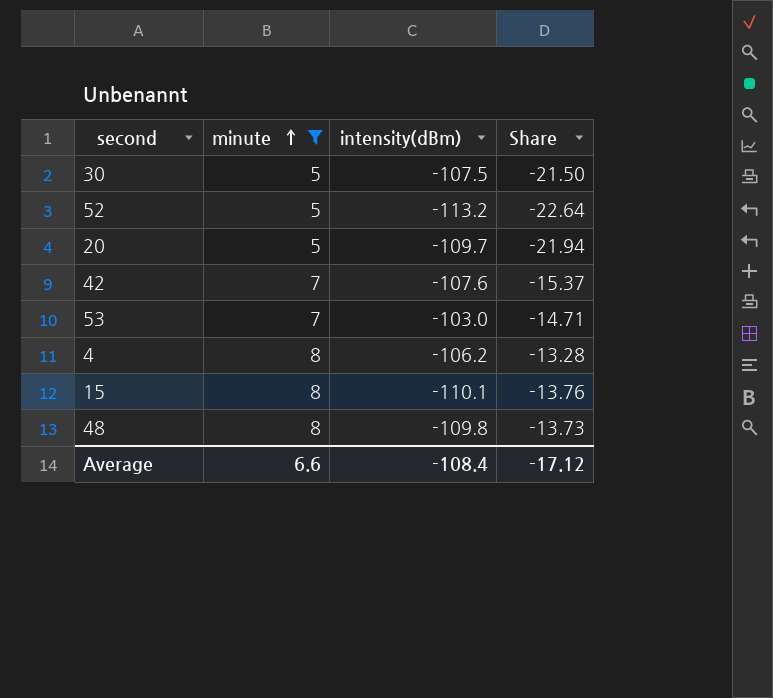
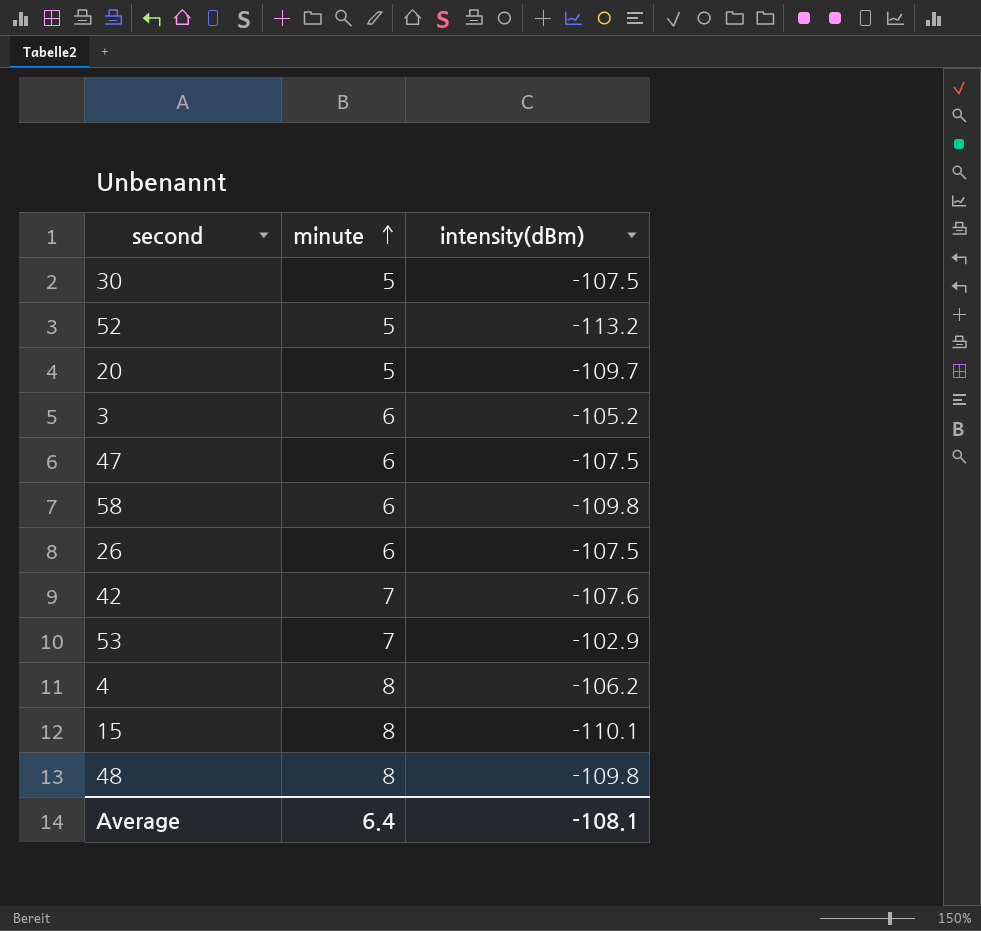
filter: minute != 6 -> none
column Share | formula: [intensity(dBm)] / [minute] -> none
53 | intensity(dBm): -103.0 -> -102.9
Average | minute: 6.6 -> 6.4
Average | intensity(dBm): -108.4 -> -108.1

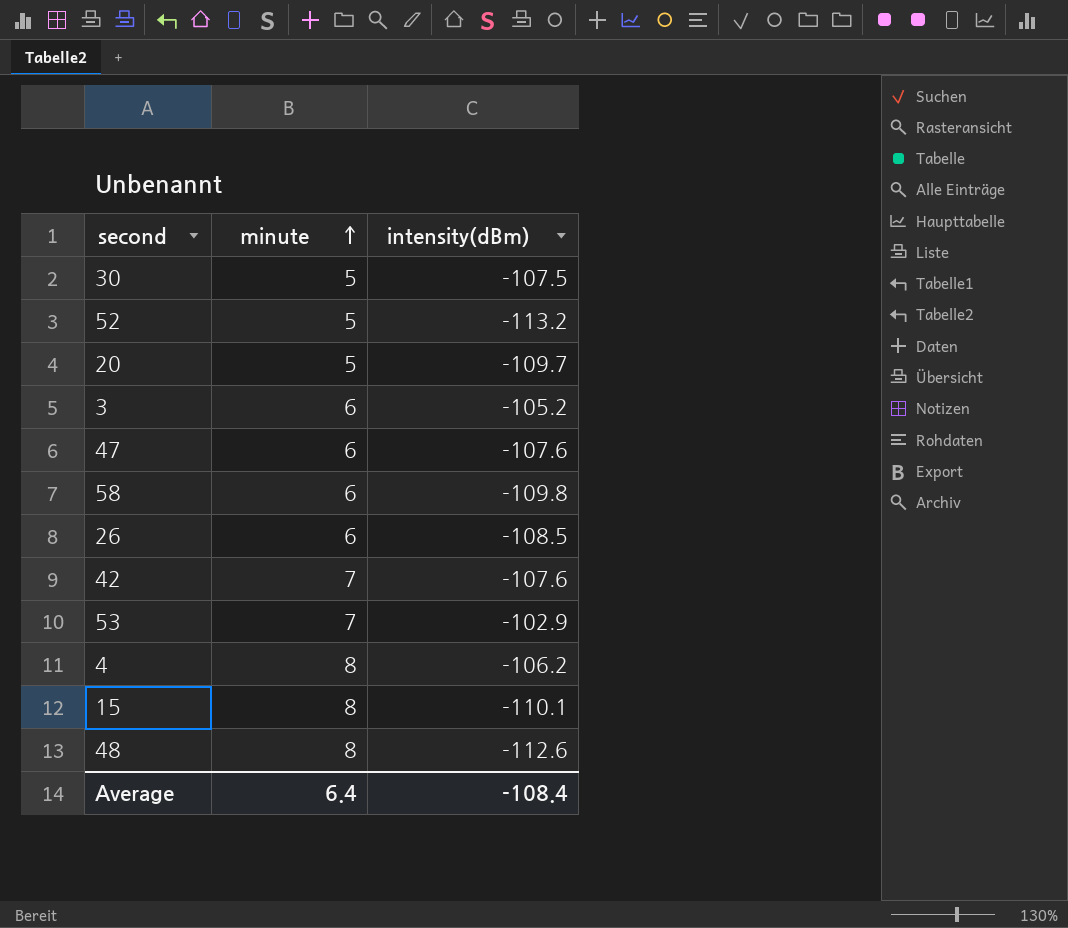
47 | intensity(dBm): -107.5 -> -107.6
26 | intensity(dBm): -107.5 -> -108.5
48 | intensity(dBm): -109.8 -> -112.6
Average | intensity(dBm): -108.1 -> -108.4

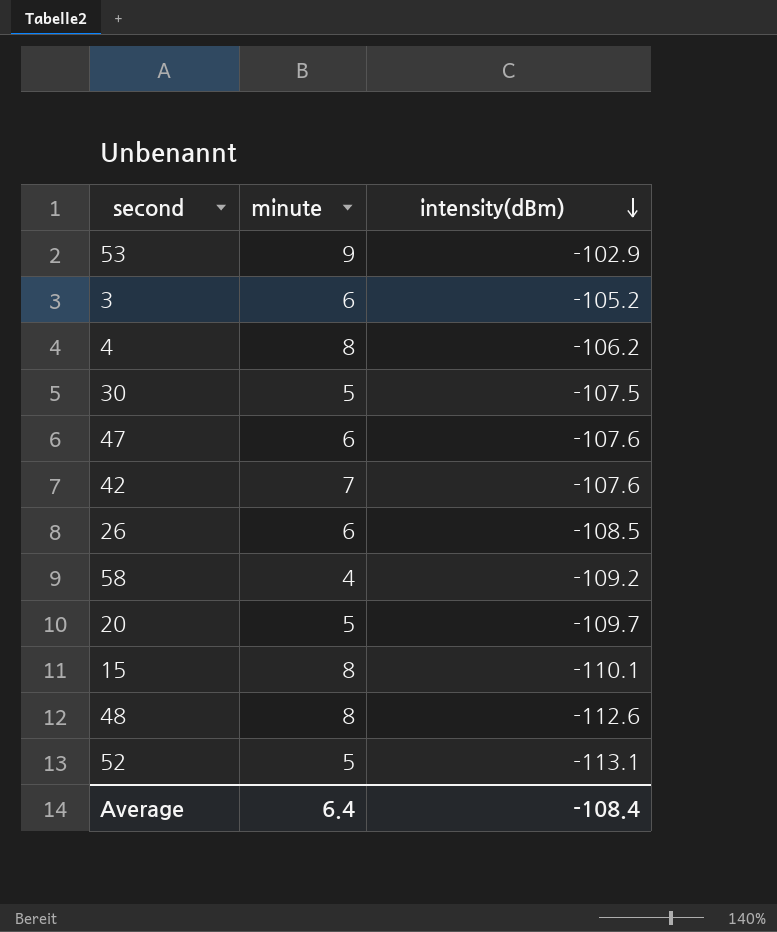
row order: minute ascending -> intensity(dBm) descending
53 | minute: 7 -> 9
58 | minute: 6 -> 4
58 | intensity(dBm): -109.8 -> -109.2
52 | intensity(dBm): -113.2 -> -113.1

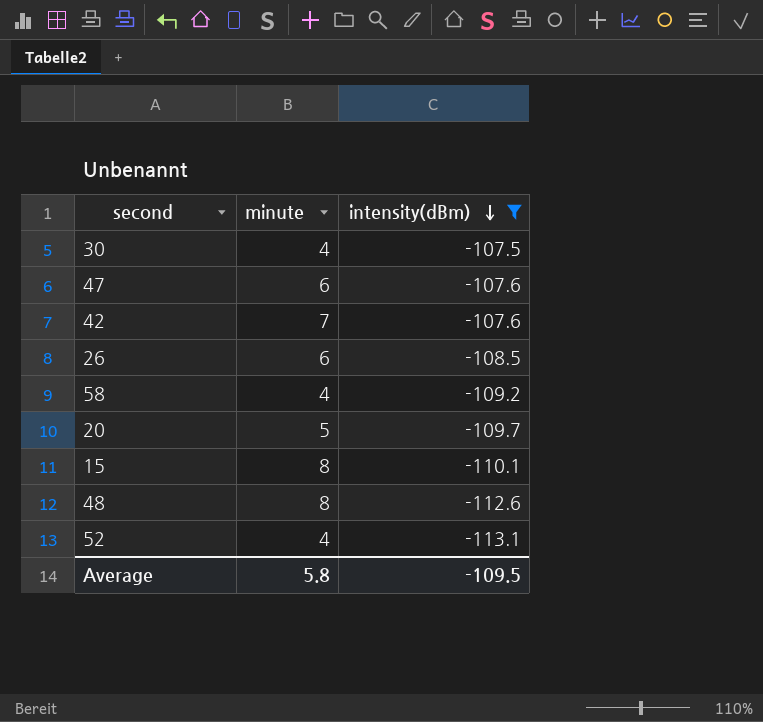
filter: none -> intensity(dBm) <= -107.5
30 | minute: 5 -> 4
52 | minute: 5 -> 4
Average | minute: 6.4 -> 5.8
Average | intensity(dBm): -108.4 -> -109.5

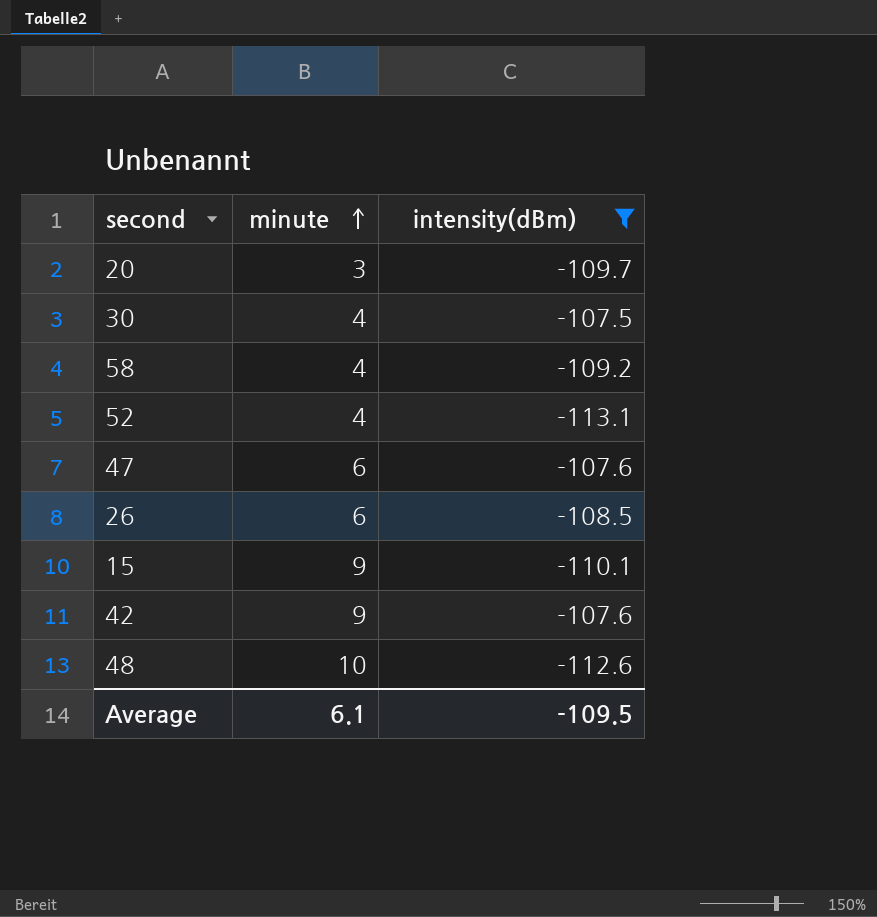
row order: intensity(dBm) descending -> minute ascending
20 | minute: 5 -> 3
15 | minute: 8 -> 9
42 | minute: 7 -> 9
48 | minute: 8 -> 10
Average | minute: 5.8 -> 6.1

